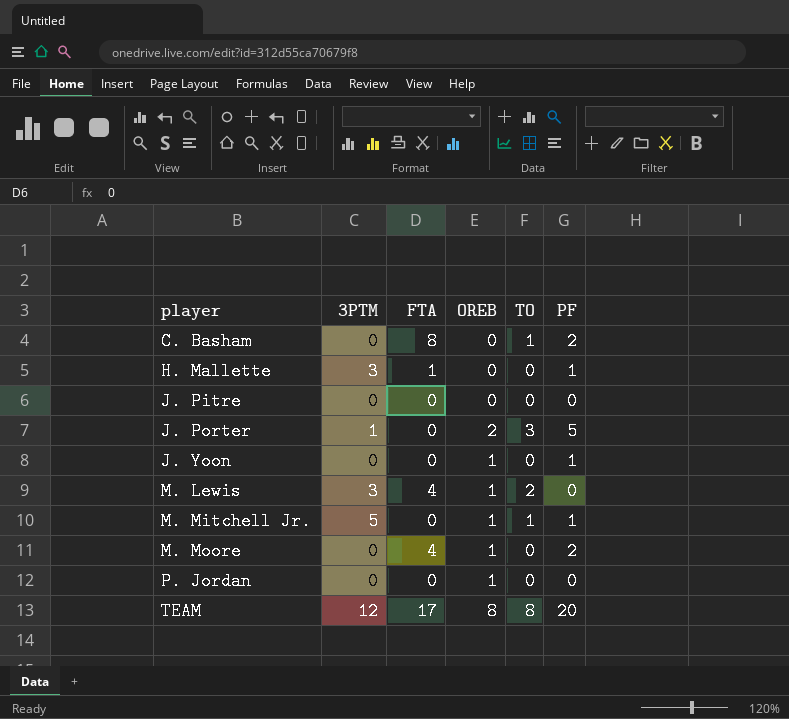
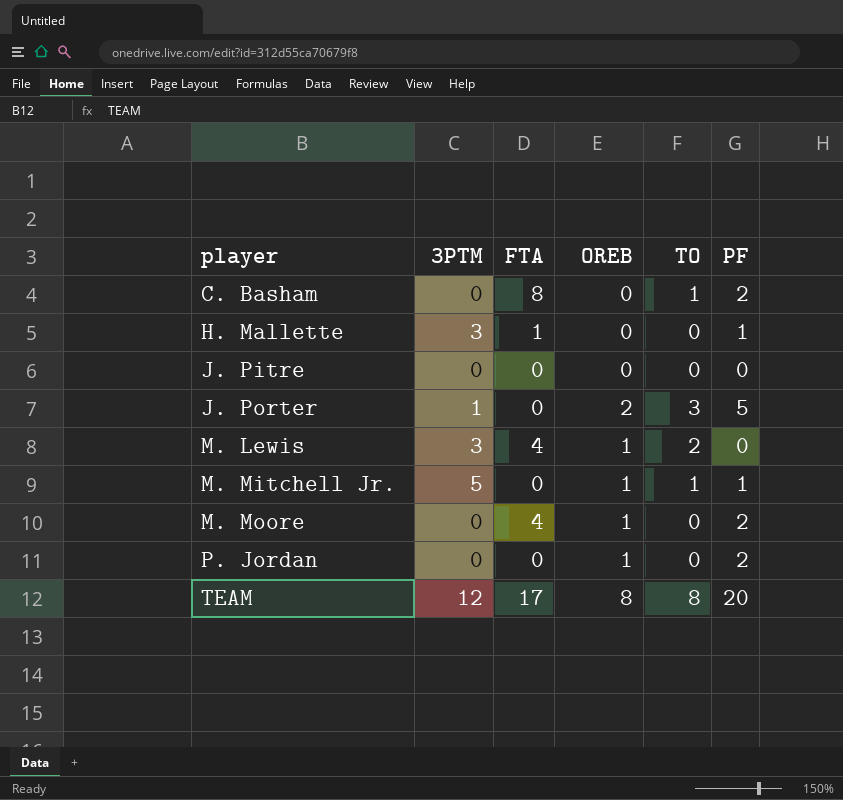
row J. Yoon: 0 | 0 | 1 | 0 | 1 -> none
P. Jordan | PF: 0 -> 2

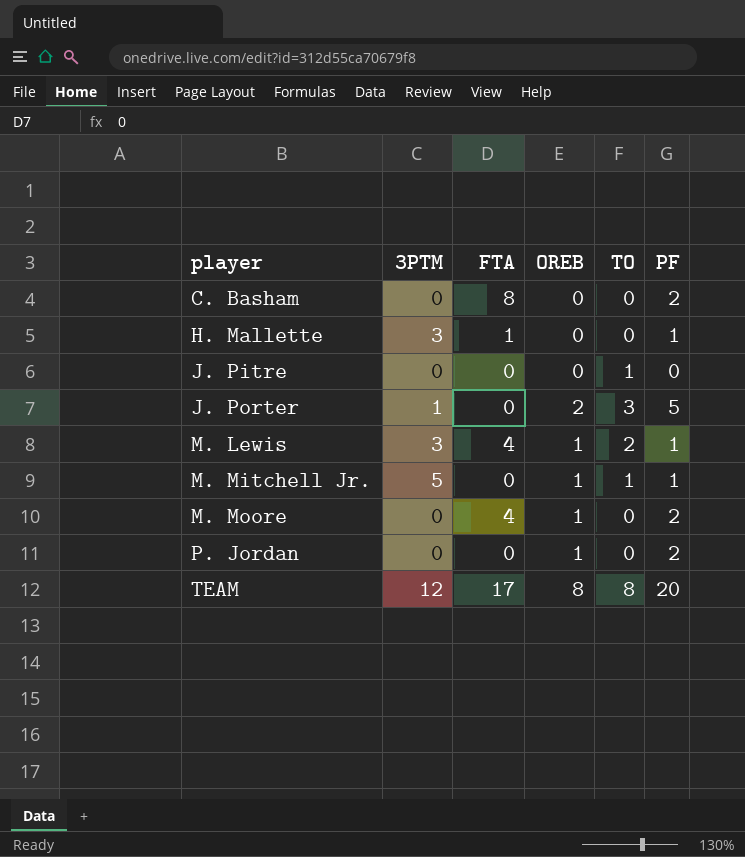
C. Basham | TO: 1 -> 0
J. Pitre | TO: 0 -> 1
M. Lewis | PF: 0 -> 1

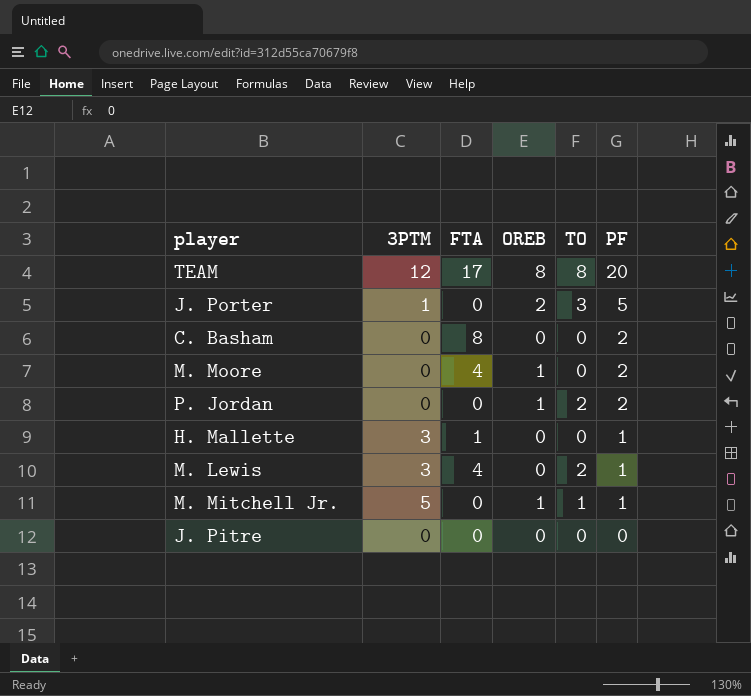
row order: player ascending -> PF descending
P. Jordan | TO: 0 -> 2
M. Lewis | OREB: 1 -> 0
J. Pitre | TO: 1 -> 0

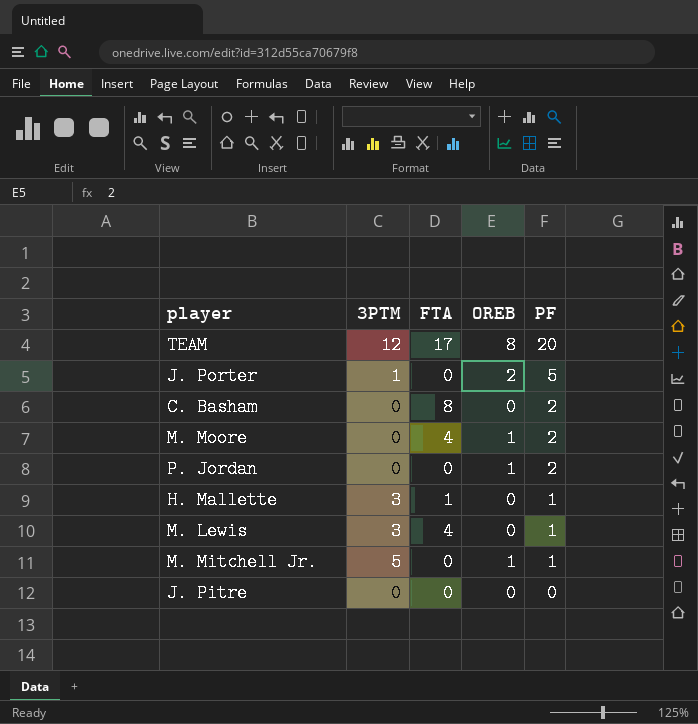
column TO | position: 5 -> none

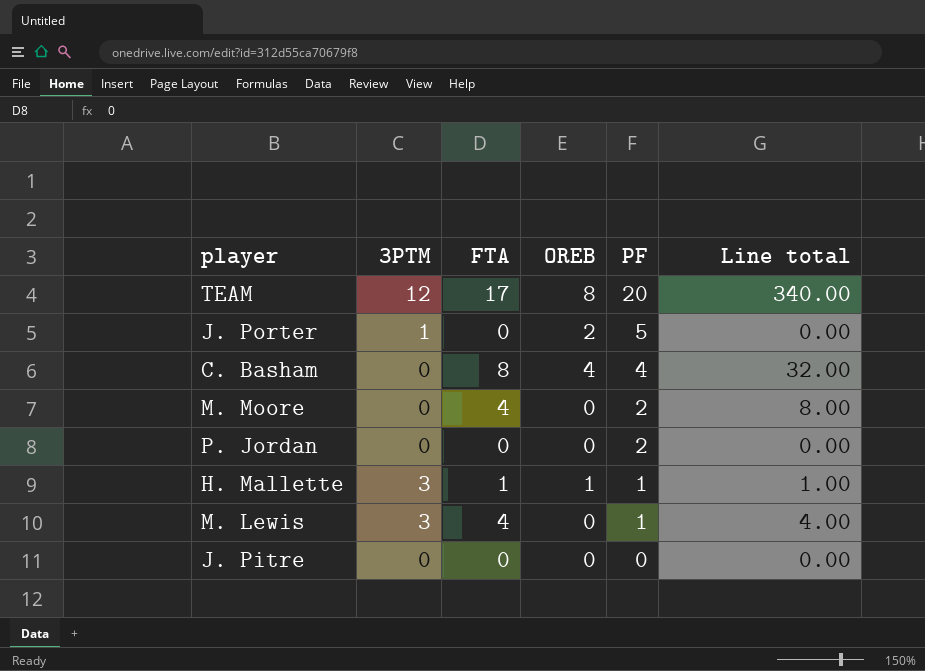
column Line total | formula: none -> [FTA] * [PF]
row M. Mitchell Jr.: 5 | 0 | 1 | 1 -> none
C. Basham | OREB: 0 -> 4
C. Basham | PF: 2 -> 4
M. Moore | OREB: 1 -> 0
P. Jordan | OREB: 1 -> 0
H. Mallette | OREB: 0 -> 1

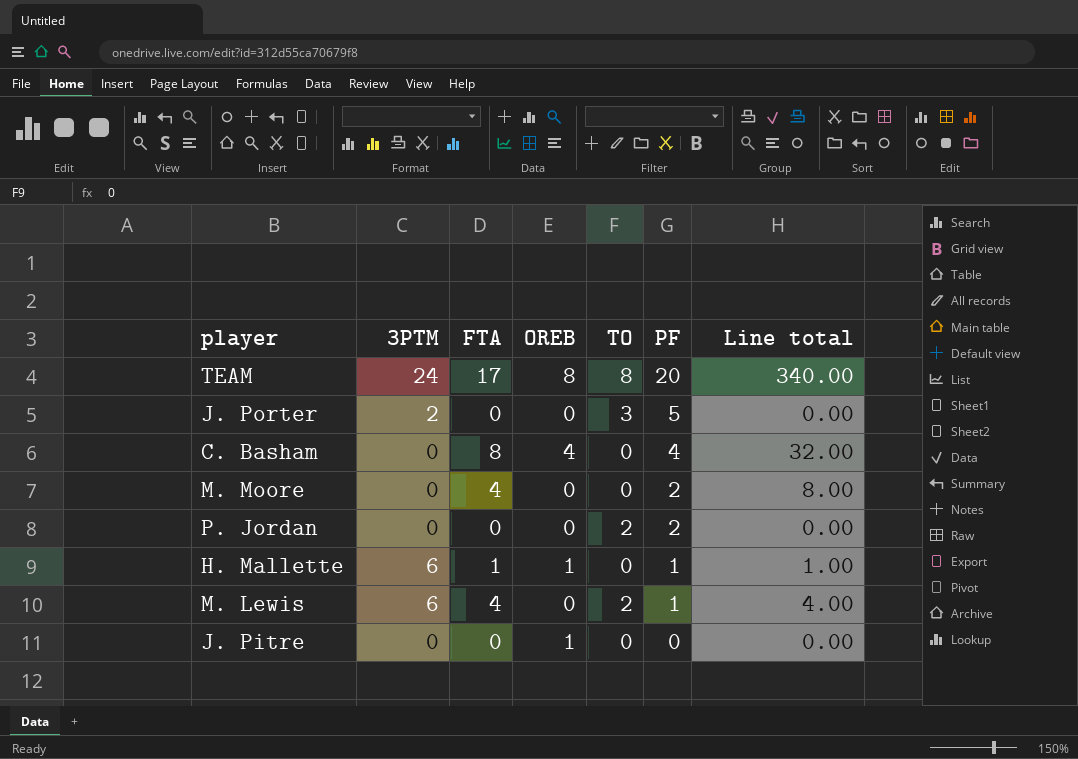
column TO | position: none -> 5
TEAM | 3PTM: 12 -> 24
J. Porter | 3PTM: 1 -> 2
J. Porter | OREB: 2 -> 0
H. Mallette | 3PTM: 3 -> 6
M. Lewis | 3PTM: 3 -> 6
J. Pitre | OREB: 0 -> 1

